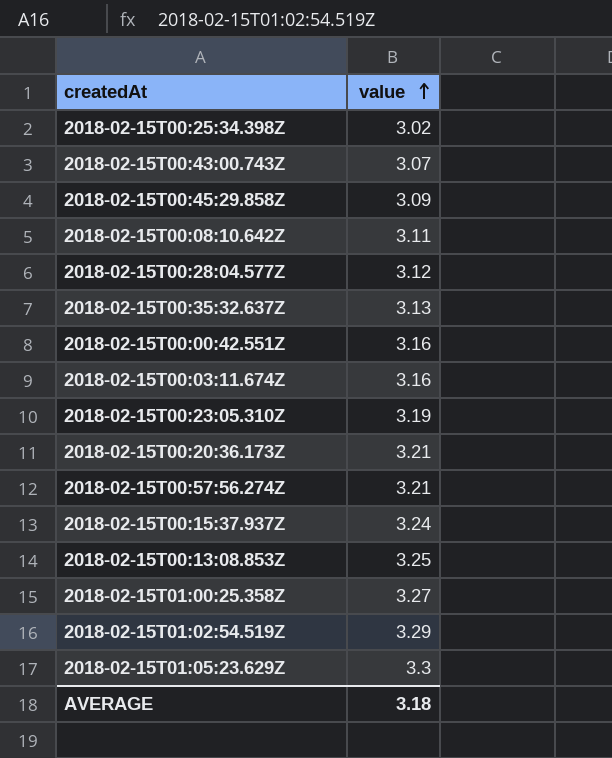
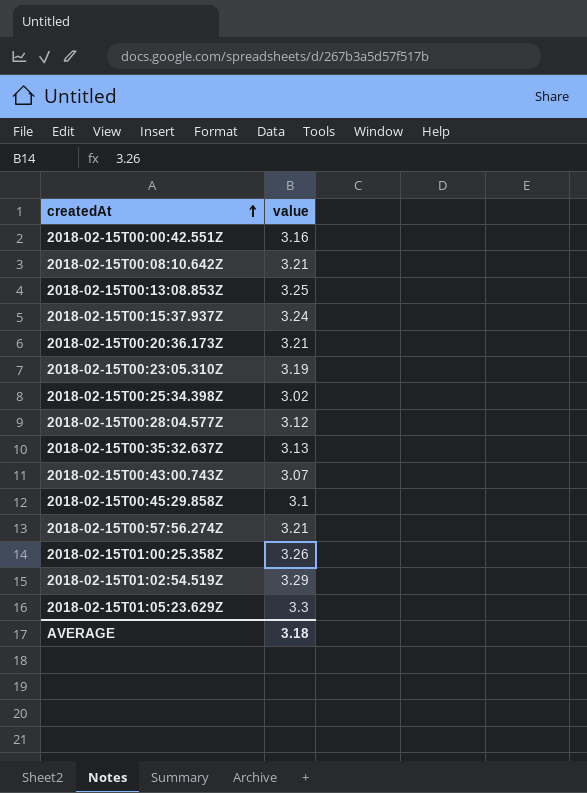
row order: value ascending -> createdAt ascending
row 2018-02-15T00:03:11.674Z: 3.16 -> none
2018-02-15T00:08:10.642Z | value: 3.11 -> 3.21
2018-02-15T00:45:29.858Z | value: 3.09 -> 3.1
2018-02-15T01:00:25.358Z | value: 3.27 -> 3.26

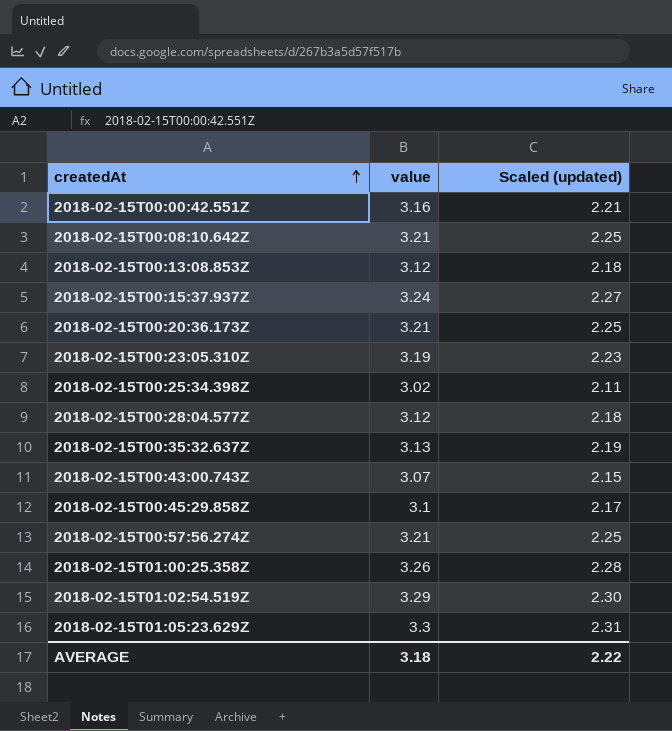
column Scaled (updated) | formula: none -> [value] * 0.7
2018-02-15T00:13:08.853Z | value: 3.25 -> 3.12

